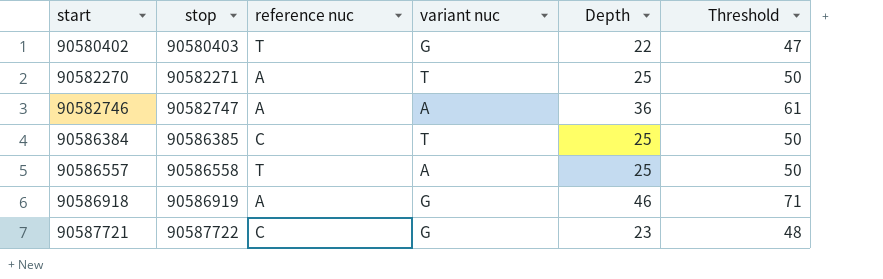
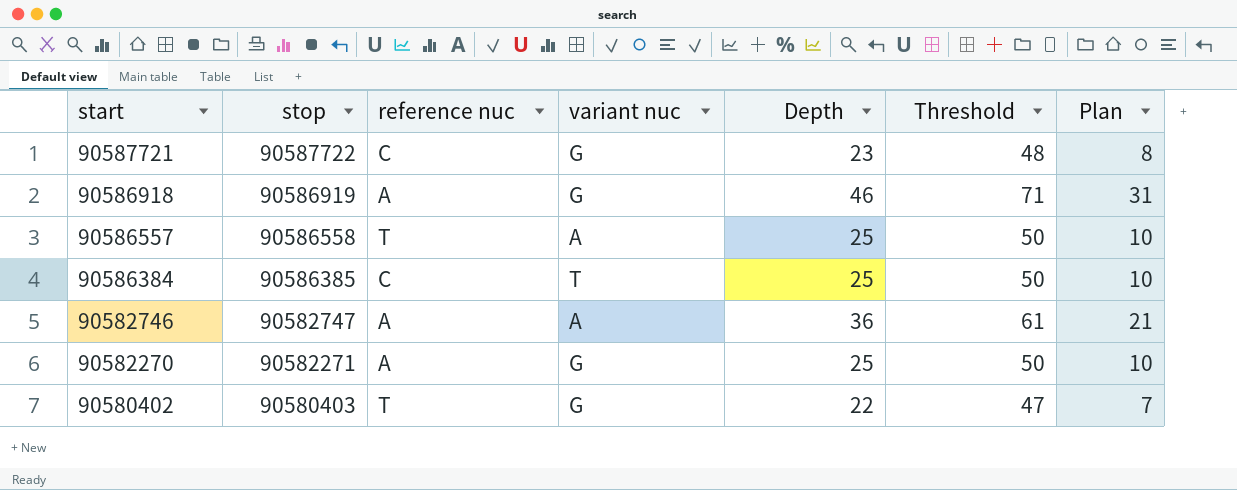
row order: start ascending -> start descending
column Plan | formula: none -> [Depth] - 15
90582270 | variant nuc: T -> G

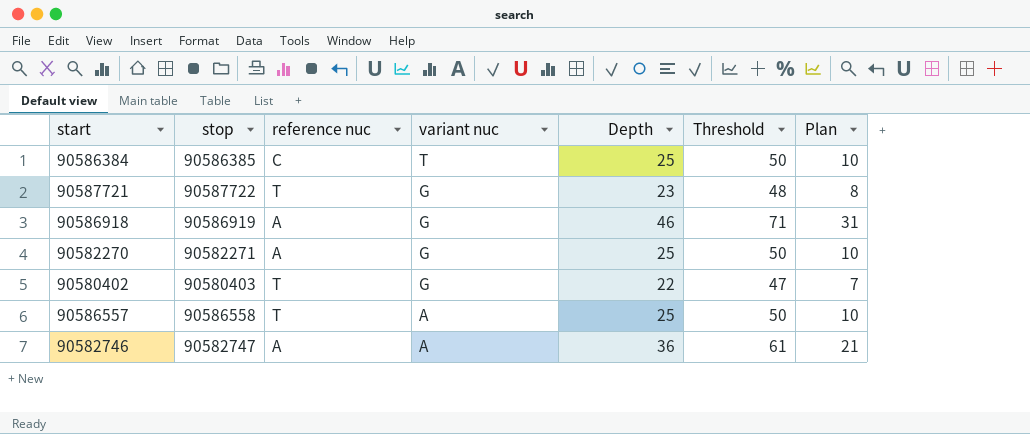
row order: start descending -> variant nuc descending
90587721 | reference nuc: C -> T

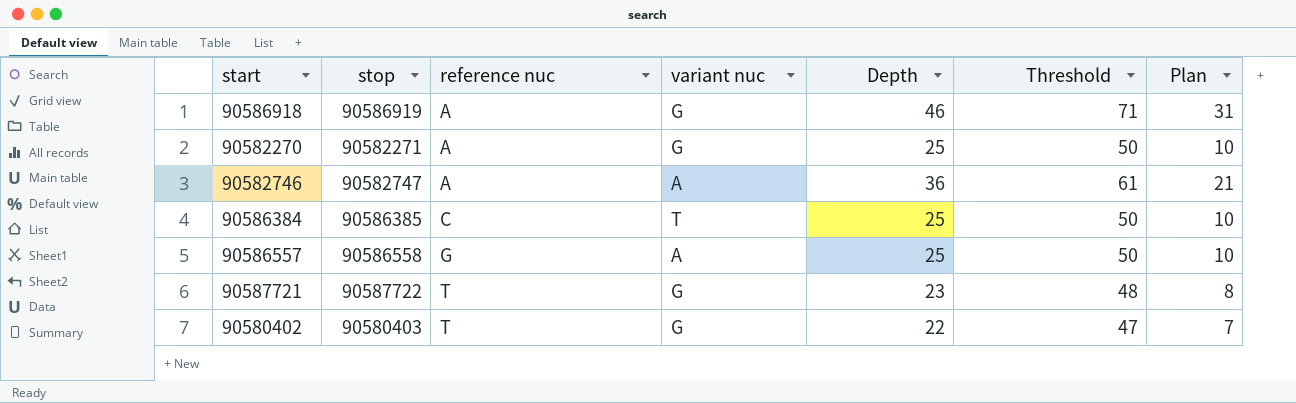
row order: variant nuc descending -> reference nuc ascending
90586557 | reference nuc: T -> G

